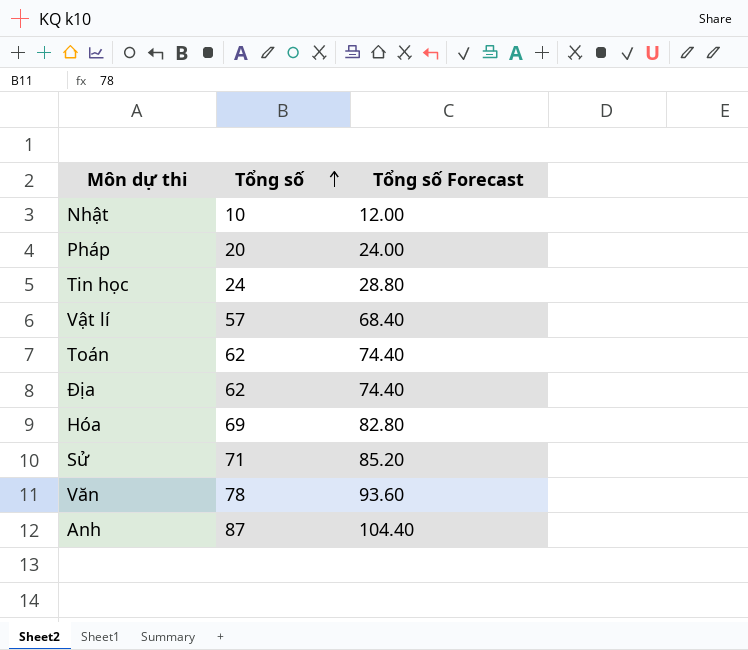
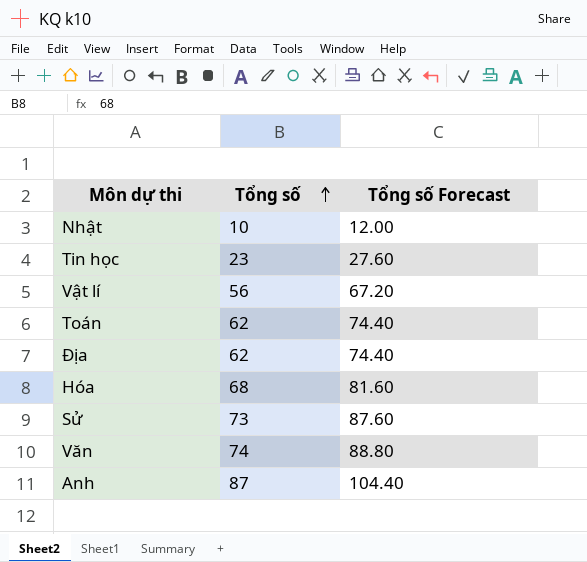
row Pháp: 20 | 24.00 -> none
Tin học | Tổng số: 24 -> 23
Tin học | Tổng số Forecast: 28.80 -> 27.60
Vật lí | Tổng số: 57 -> 56
Vật lí | Tổng số Forecast: 68.40 -> 67.20
Hóa | Tổng số: 69 -> 68
Hóa | Tổng số Forecast: 82.80 -> 81.60
Sử | Tổng số: 71 -> 73
Sử | Tổng số Forecast: 85.20 -> 87.60
Văn | Tổng số: 78 -> 74
Văn | Tổng số Forecast: 93.60 -> 88.80

